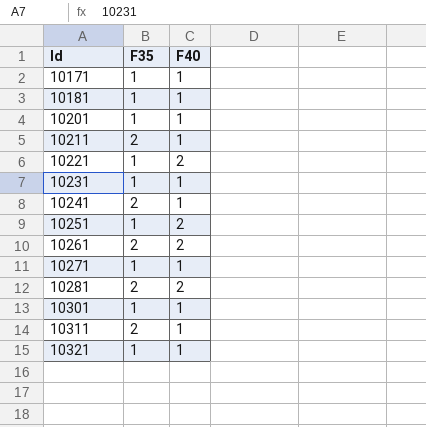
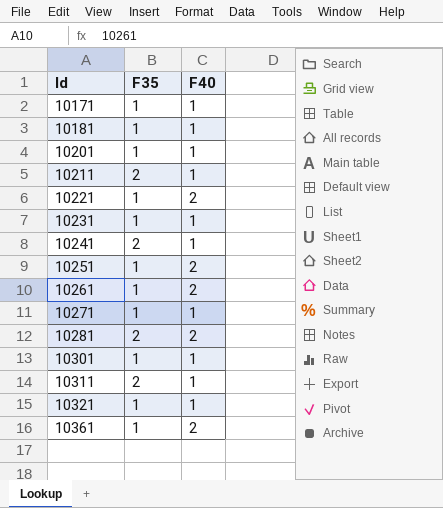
10261 | F35: 2 -> 1
row 10361: none -> 1 | 2

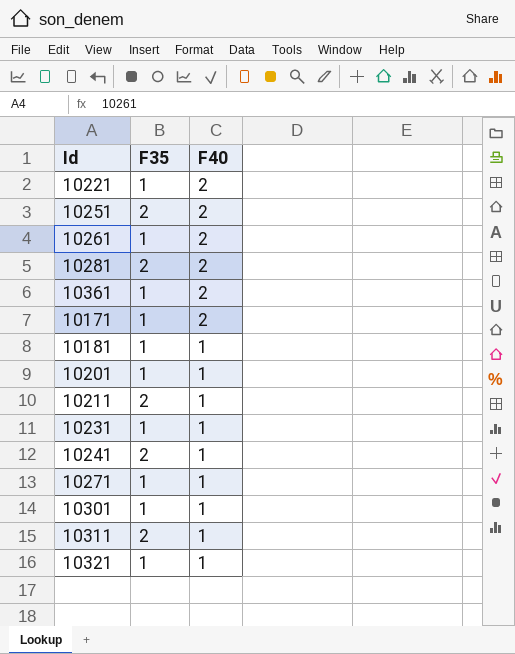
row order: Id ascending -> F40 descending
10251 | F35: 1 -> 2
10171 | F40: 1 -> 2

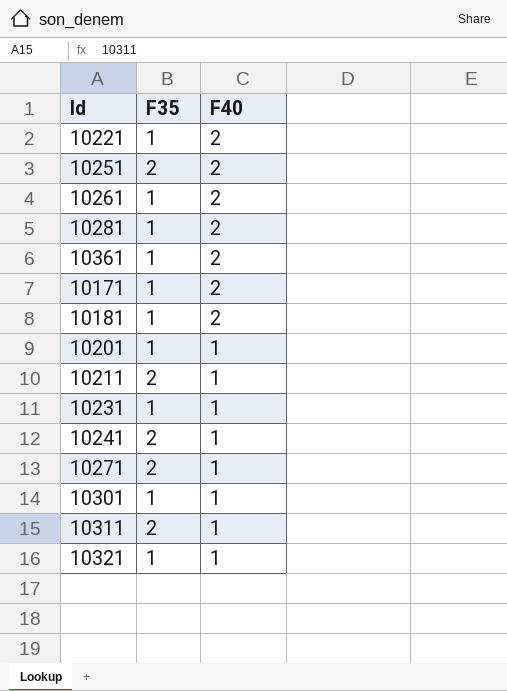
10281 | F35: 2 -> 1
10181 | F40: 1 -> 2
10271 | F35: 1 -> 2

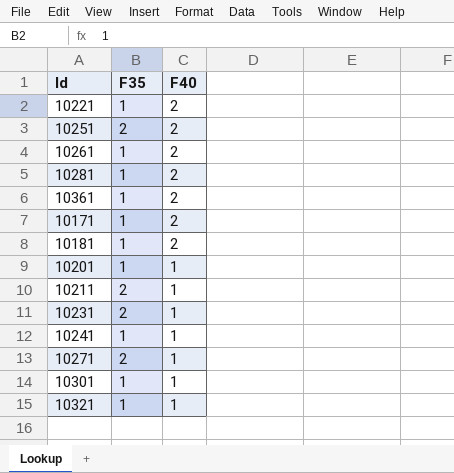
row 10311: 2 | 1 -> none
10231 | F35: 1 -> 2
10241 | F35: 2 -> 1

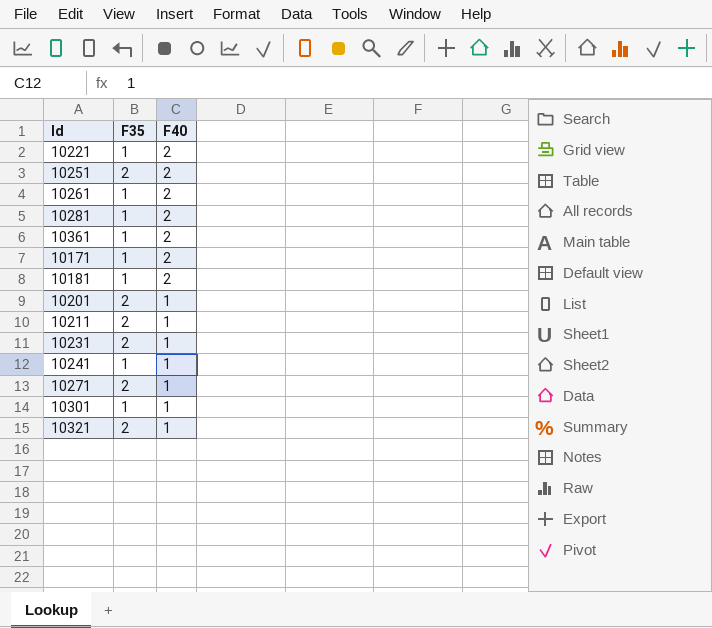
10201 | F35: 1 -> 2
10321 | F35: 1 -> 2

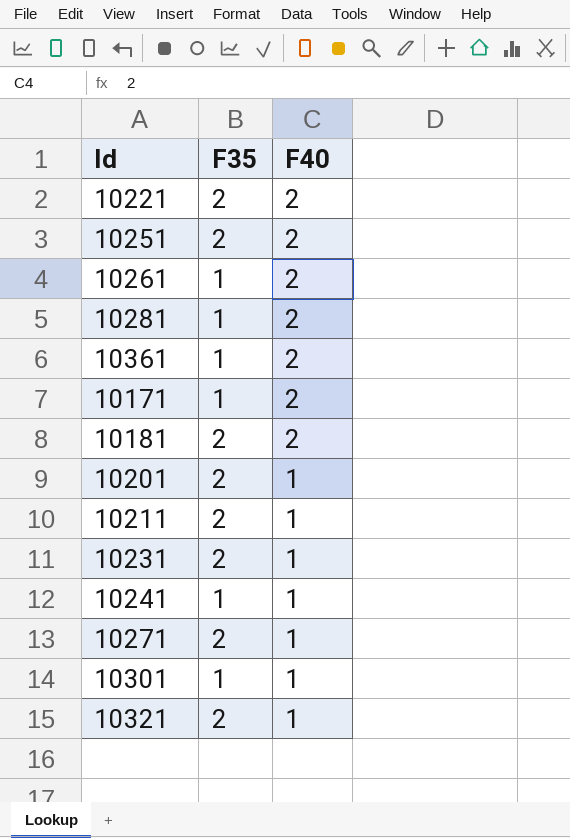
10221 | F35: 1 -> 2
10181 | F35: 1 -> 2

